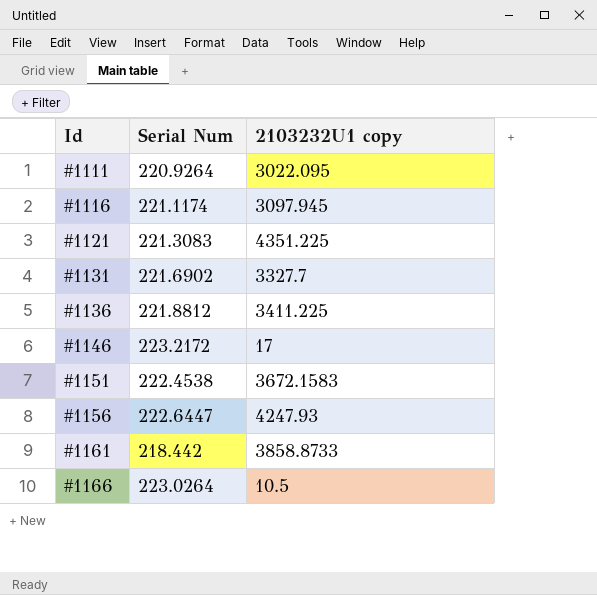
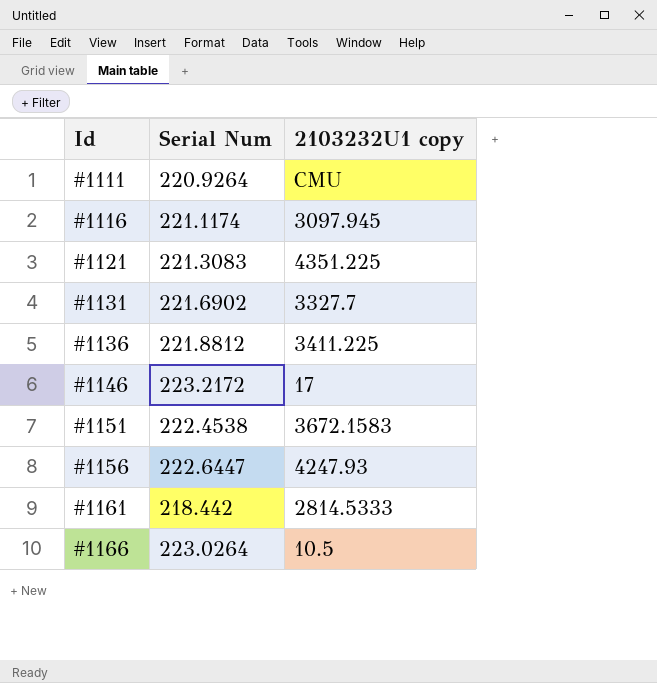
#1111 | 2103232U1 copy: 3022.095 -> CMU
#1161 | 2103232U1 copy: 3858.8733 -> 2814.5333

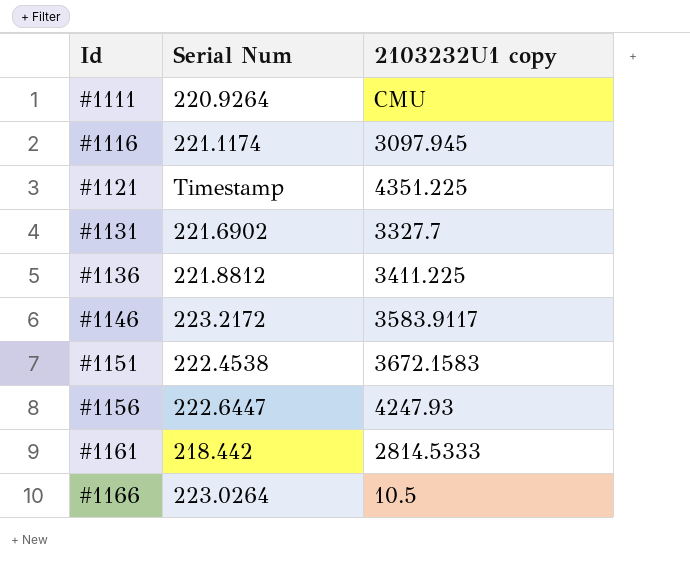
#1121 | Serial Num: 221.3083 -> Timestamp
#1146 | 2103232U1 copy: 17 -> 3583.9117

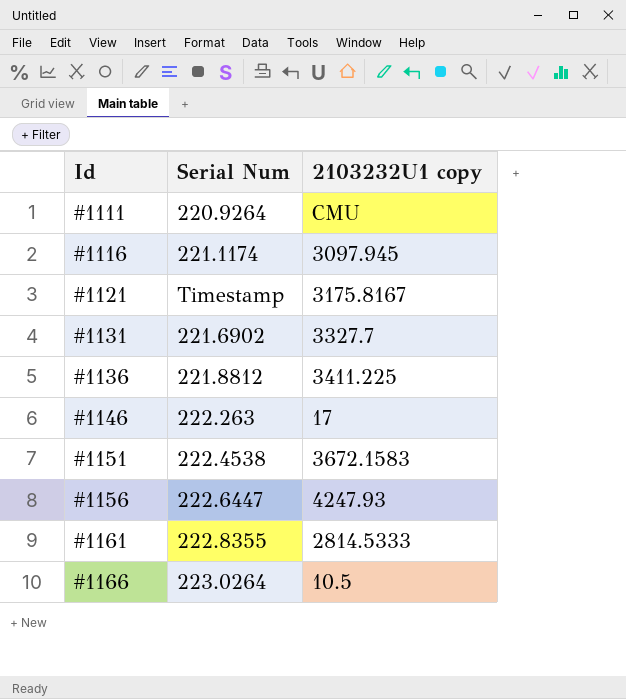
#1121 | 2103232U1 copy: 4351.225 -> 3175.8167
#1146 | Serial Num: 223.2172 -> 222.263
#1146 | 2103232U1 copy: 3583.9117 -> 17
#1161 | Serial Num: 218.442 -> 222.8355

